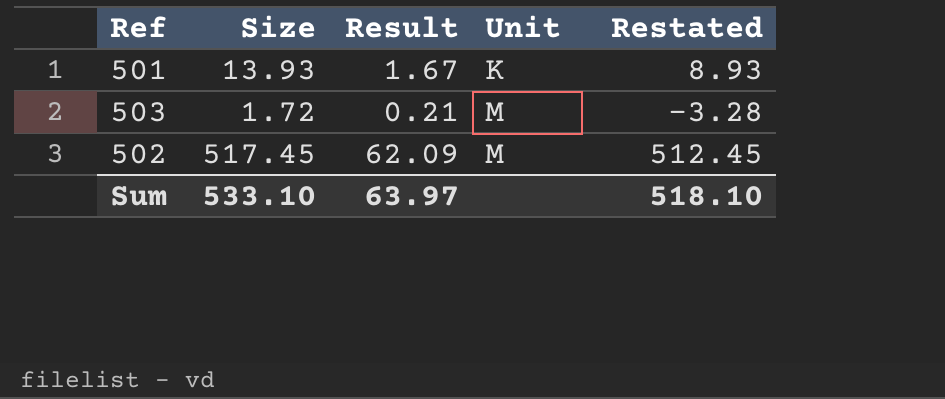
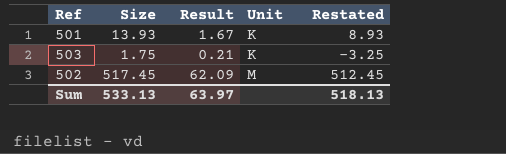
503 | Size: 1.72 -> 1.75
503 | Unit: M -> K
503 | Restated: -3.28 -> -3.25
Sum | Size: 533.10 -> 533.13
Sum | Restated: 518.10 -> 518.13

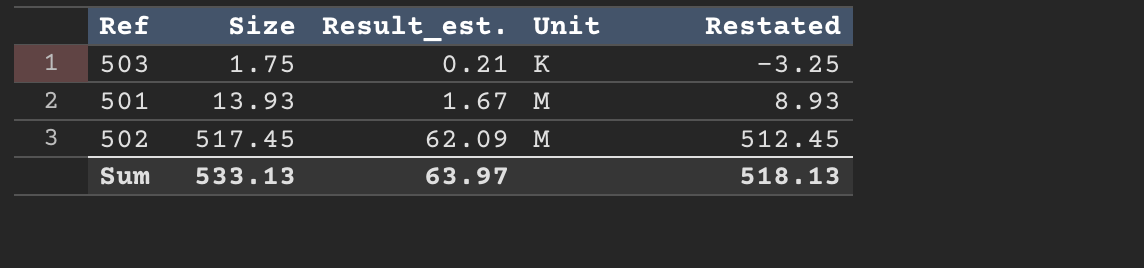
row order: Unit ascending -> Size ascending
column name: Result -> Result_est.
501 | Unit: K -> M

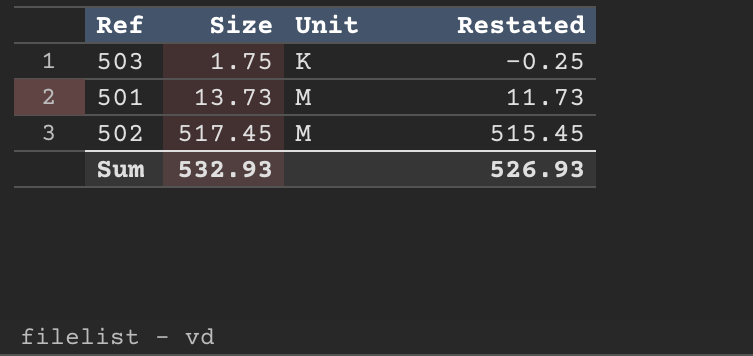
column Result_est. | formula: [Size] * 0.12 -> none
column Restated | formula: [Size] - 5 -> [Size] - 2
501 | Size: 13.93 -> 13.73
Sum | Size: 533.13 -> 532.93
Sum | Restated: 518.13 -> 526.93

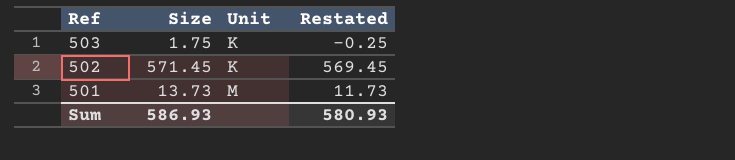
row order: Size ascending -> Ref descending
502 | Size: 517.45 -> 571.45
502 | Unit: M -> K
502 | Restated: 515.45 -> 569.45
Sum | Size: 532.93 -> 586.93
Sum | Restated: 526.93 -> 580.93

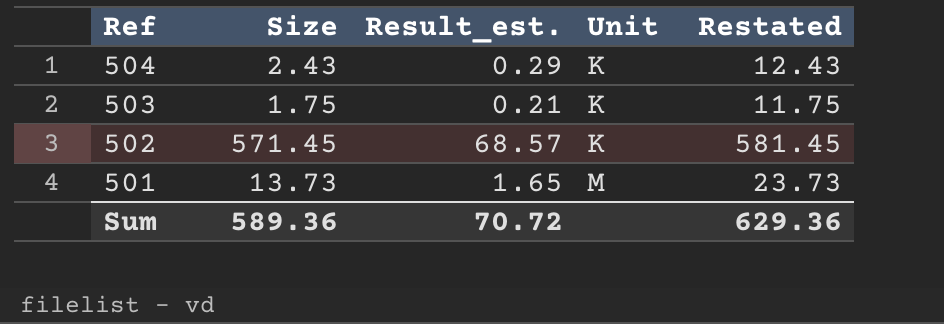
column Result_est. | formula: none -> [Size] * 0.12
column Restated | formula: [Size] - 2 -> [Size] + 10
row 504: none -> 2.43 | 0.29 | K | 12.43
Sum | Size: 586.93 -> 589.36
Sum | Restated: 580.93 -> 629.36

